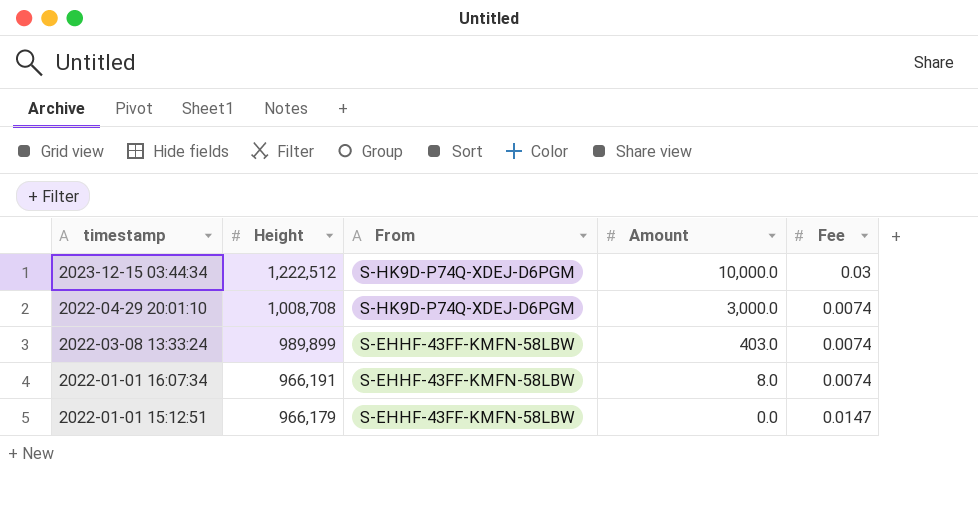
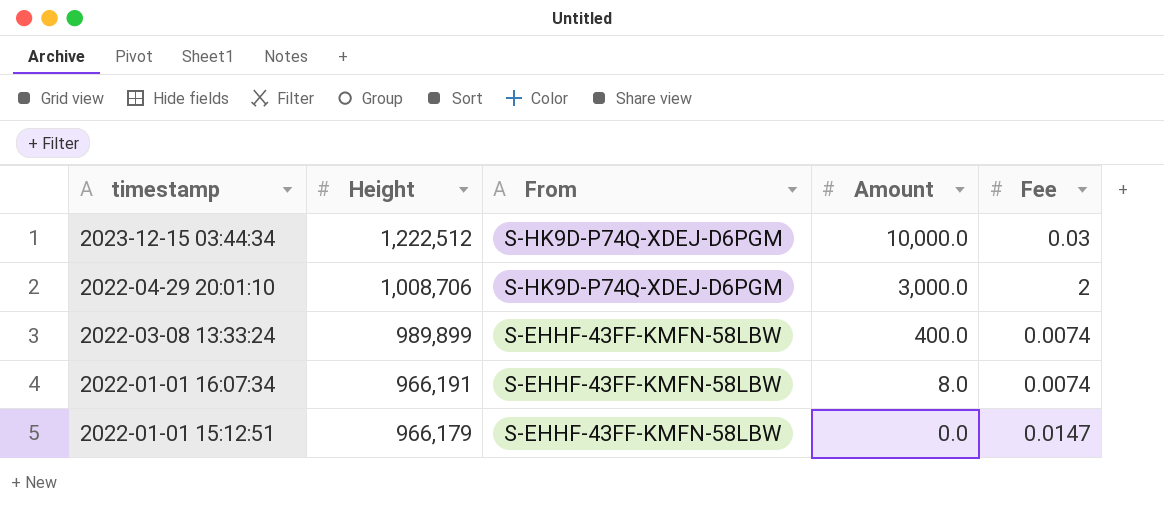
2022-04-29 20:01:10 | Height: 1,008,708 -> 1,008,706
2022-04-29 20:01:10 | Fee: 0.0074 -> 2
2022-03-08 13:33:24 | Amount: 403.0 -> 400.0

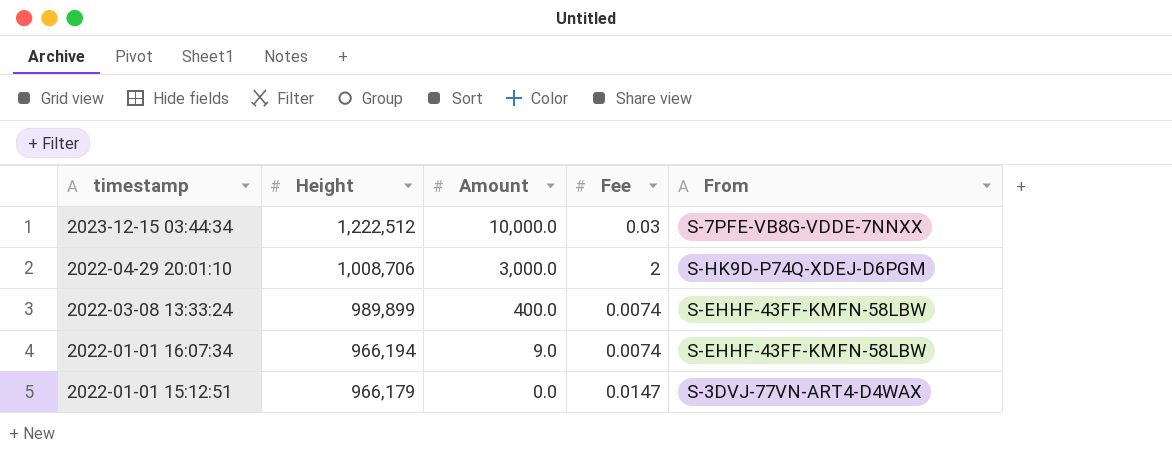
column From | position: 3 -> 5
2023-12-15 03:44:34 | From: S-HK9D-P74Q-XDEJ-D6PGM -> S-7PFE-VB8G-VDDE-7NNXX
2022-01-01 16:07:34 | Height: 966,191 -> 966,194
2022-01-01 16:07:34 | Amount: 8.0 -> 9.0
2022-01-01 15:12:51 | From: S-EHHF-43FF-KMFN-58LBW -> S-3DVJ-77VN-ART4-D4WAX

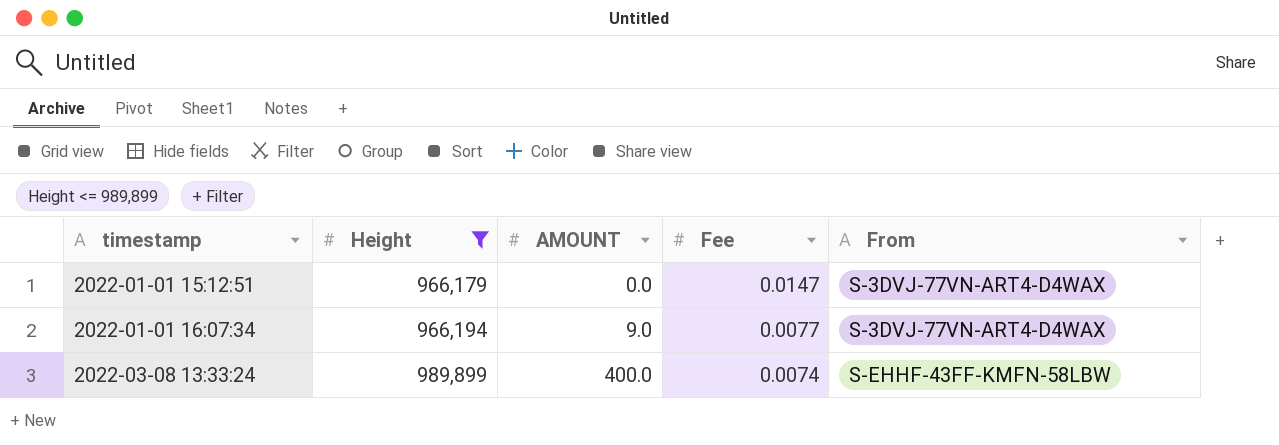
filter: none -> Height <= 989,899
row order: timestamp descending -> timestamp ascending
column name: Amount -> AMOUNT
2022-01-01 16:07:34 | Fee: 0.0074 -> 0.0077
2022-01-01 16:07:34 | From: S-EHHF-43FF-KMFN-58LBW -> S-3DVJ-77VN-ART4-D4WAX

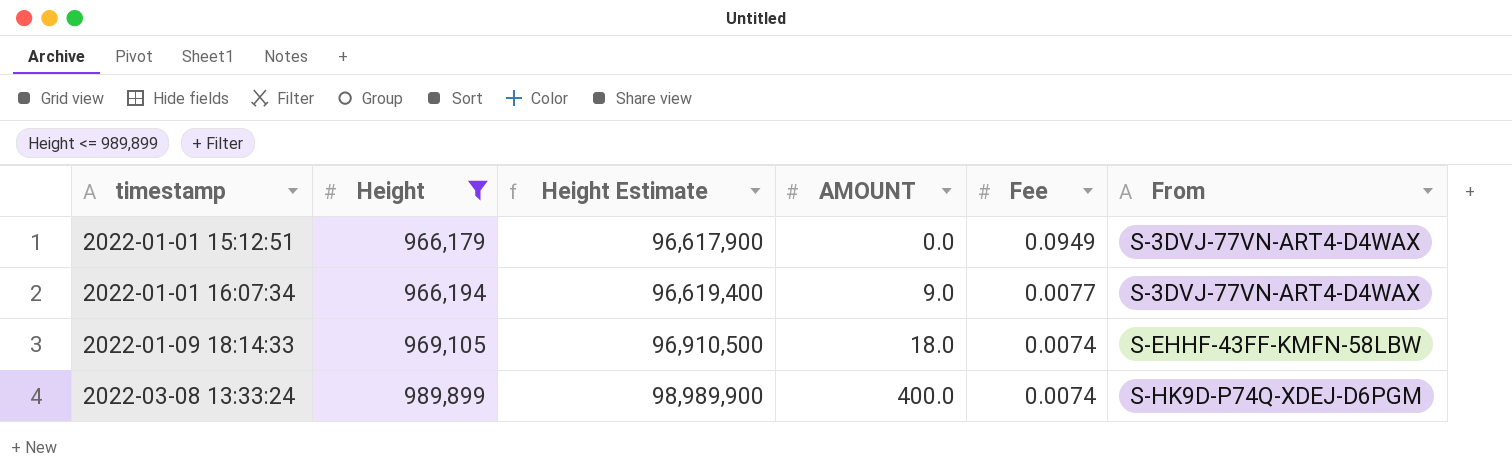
column Height Estimate | formula: none -> [Height] * 100
2022-01-01 15:12:51 | Fee: 0.0147 -> 0.0949
row 2022-01-09 18:14:33: none -> 969,105 | 96,910,500 | 18.0 | 0.0074 | S-EHHF-43FF-KMFN-58LBW
2022-03-08 13:33:24 | From: S-EHHF-43FF-KMFN-58LBW -> S-HK9D-P74Q-XDEJ-D6PGM

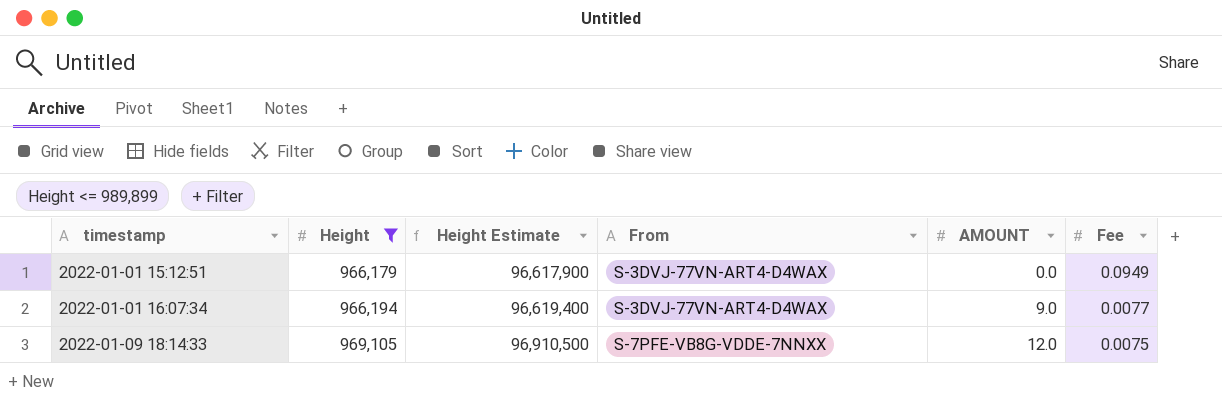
column From | position: 6 -> 4
row 2022-03-08 13:33:24: 989,899 | 98,989,900 | 400.0 | 0.0074 | S-HK9D-P74Q-XDEJ-D6PGM -> none
2022-01-09 18:14:33 | From: S-EHHF-43FF-KMFN-58LBW -> S-7PFE-VB8G-VDDE-7NNXX
2022-01-09 18:14:33 | AMOUNT: 18.0 -> 12.0
2022-01-09 18:14:33 | Fee: 0.0074 -> 0.0075

